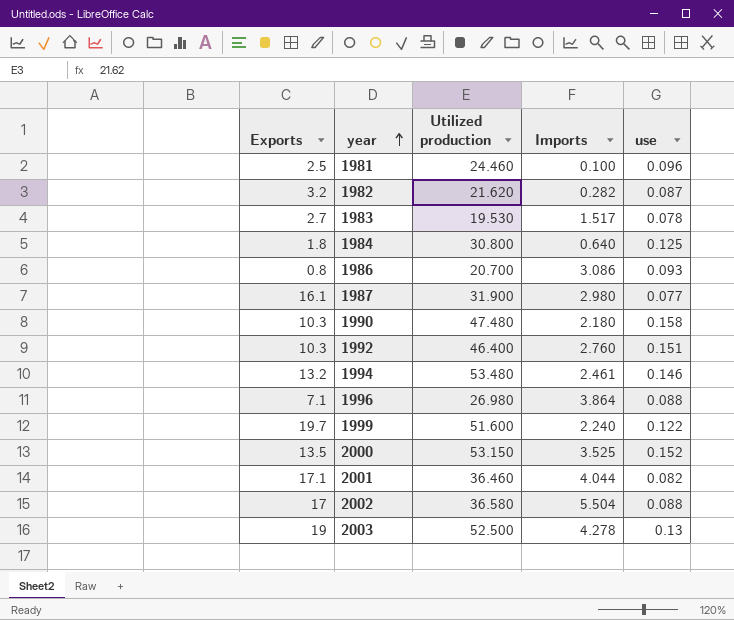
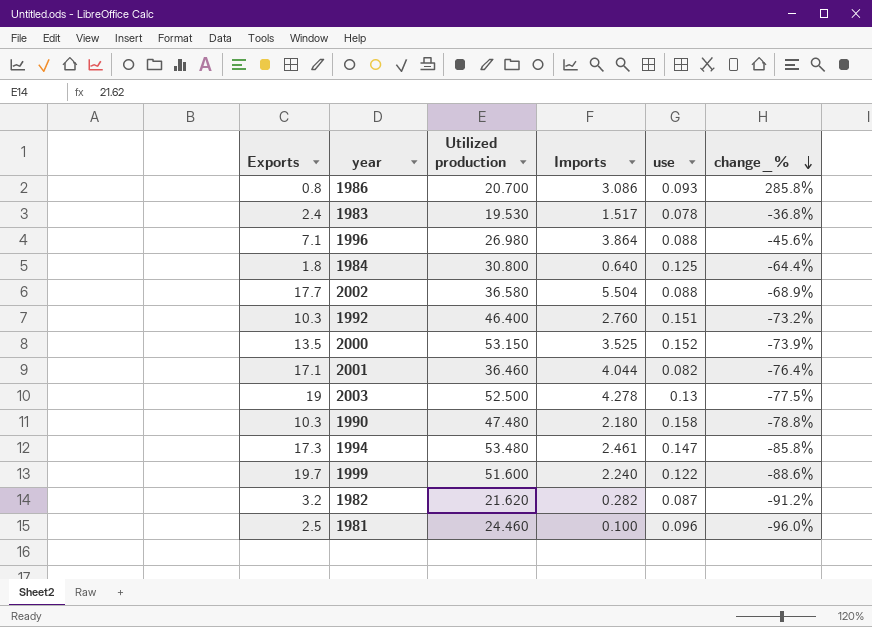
row order: year ascending -> change_% descending
column change_% | formula: none -> ([Imports] - [Exports]) / [Exports]
row 1987: 16.1 | 31.900 | 2.980 | 0.077 -> none
1983 | Exports: 2.7 -> 2.4
2002 | Exports: 17 -> 17.7
1994 | Exports: 13.2 -> 17.3
1994 | use: 0.146 -> 0.147

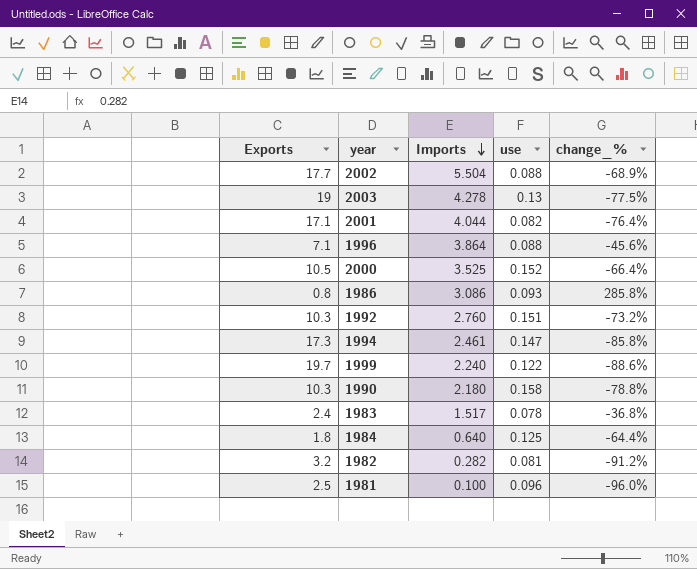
row order: change_% descending -> Imports descending
column Utilized production | position: 3 -> none
2000 | Exports: 13.5 -> 10.5
2000 | change_%: -73.9% -> -66.4%
1982 | use: 0.087 -> 0.081

